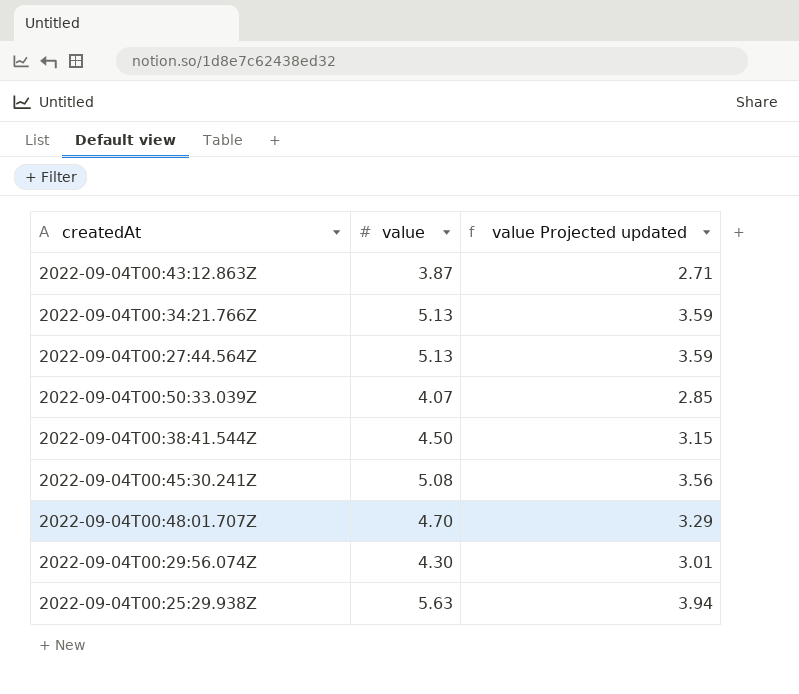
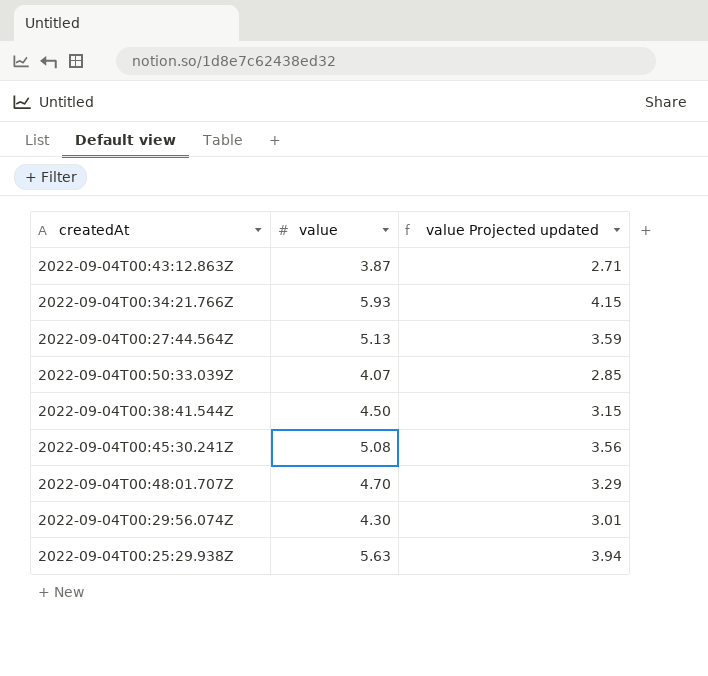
2022-09-04T00:34:21.766Z | value: 5.13 -> 5.93
2022-09-04T00:34:21.766Z | value Projected updated: 3.59 -> 4.15

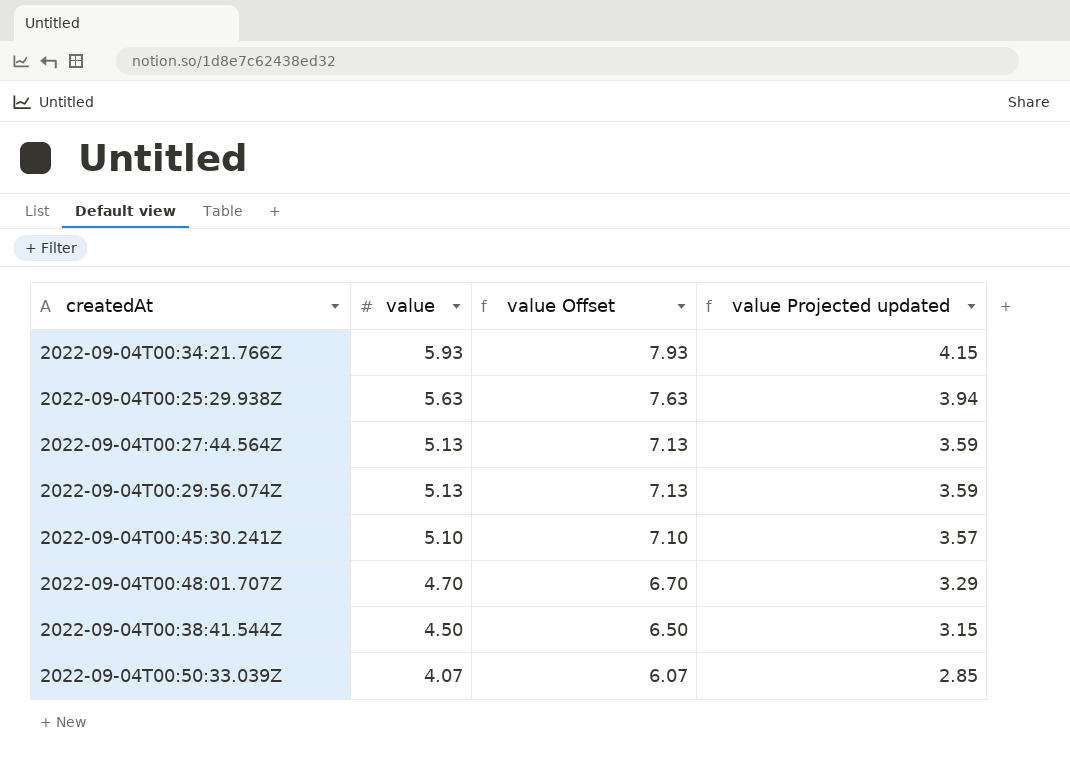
row order: none -> value descending
column value Offset | formula: none -> [value] + 2
row 2022-09-04T00:43:12.863Z: 3.87 | 2.71 -> none
2022-09-04T00:29:56.074Z | value: 4.30 -> 5.13
2022-09-04T00:29:56.074Z | value Projected updated: 3.01 -> 3.59
2022-09-04T00:45:30.241Z | value: 5.08 -> 5.10
2022-09-04T00:45:30.241Z | value Projected updated: 3.56 -> 3.57

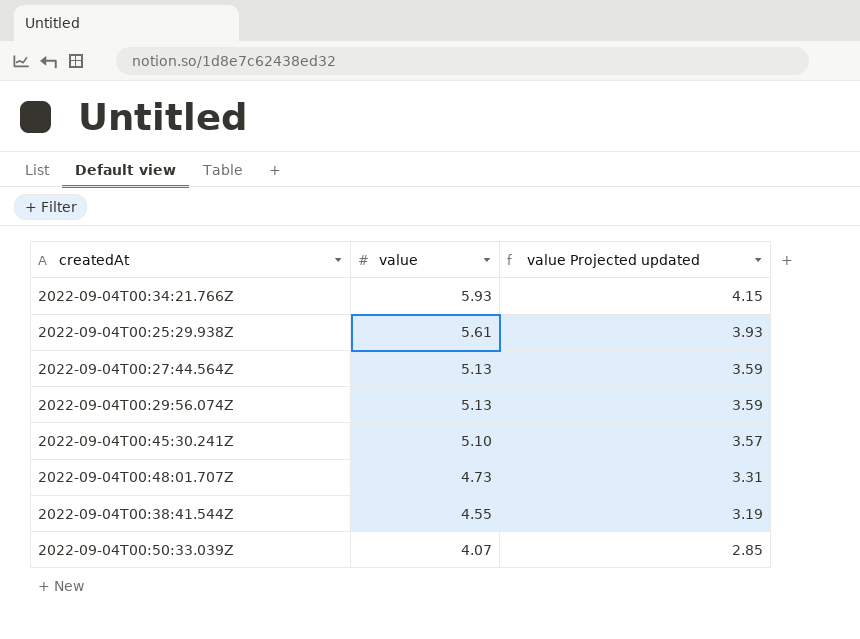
column value Offset | formula: [value] + 2 -> none
2022-09-04T00:25:29.938Z | value: 5.63 -> 5.61
2022-09-04T00:25:29.938Z | value Projected updated: 3.94 -> 3.93
2022-09-04T00:48:01.707Z | value: 4.70 -> 4.73
2022-09-04T00:48:01.707Z | value Projected updated: 3.29 -> 3.31
2022-09-04T00:38:41.544Z | value: 4.50 -> 4.55
2022-09-04T00:38:41.544Z | value Projected updated: 3.15 -> 3.19

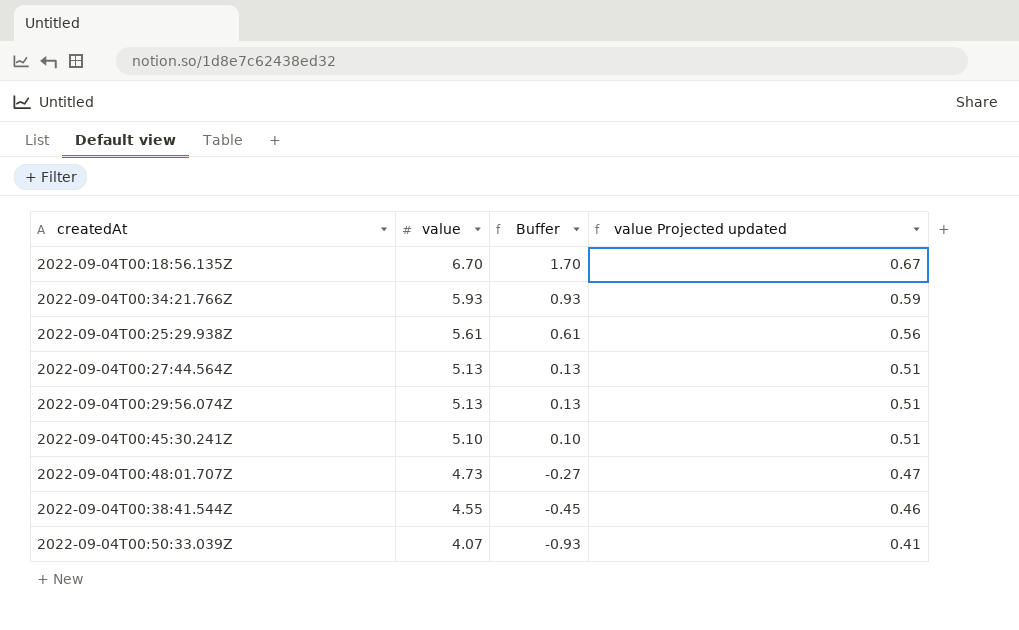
column Buffer | formula: none -> [value] - 5
column value Projected updated | formula: [value] * 0.7 -> [value] * 0.1
row 2022-09-04T00:18:56.135Z: none -> 6.70 | 1.70 | 0.67

